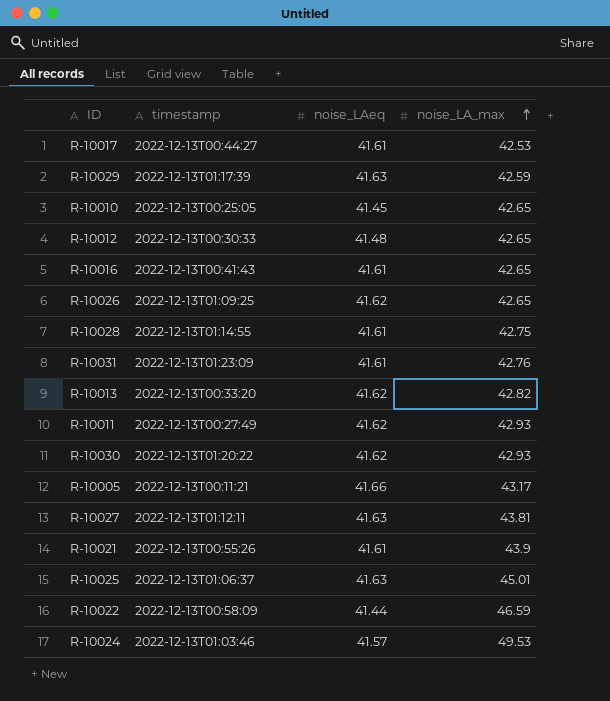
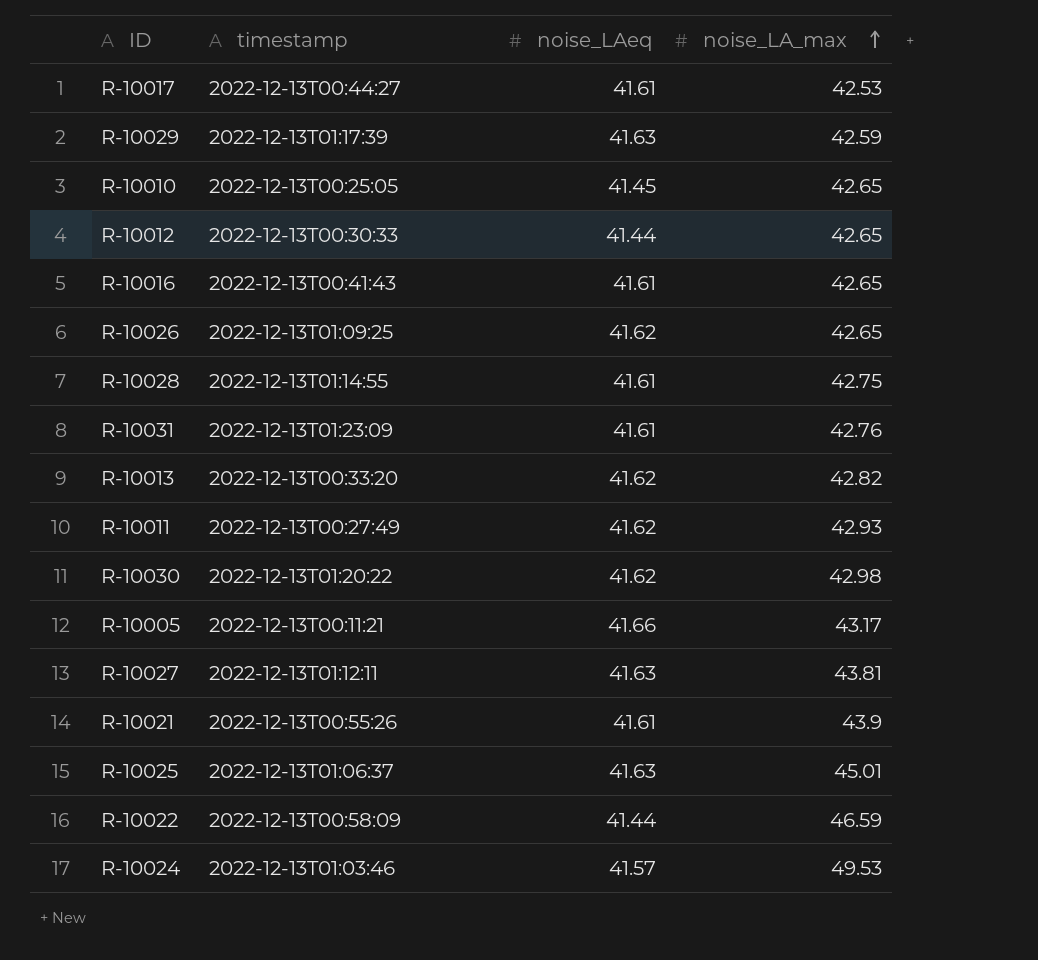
R-10012 | noise_LAeq: 41.48 -> 41.44
R-10030 | noise_LA_max: 42.93 -> 42.98

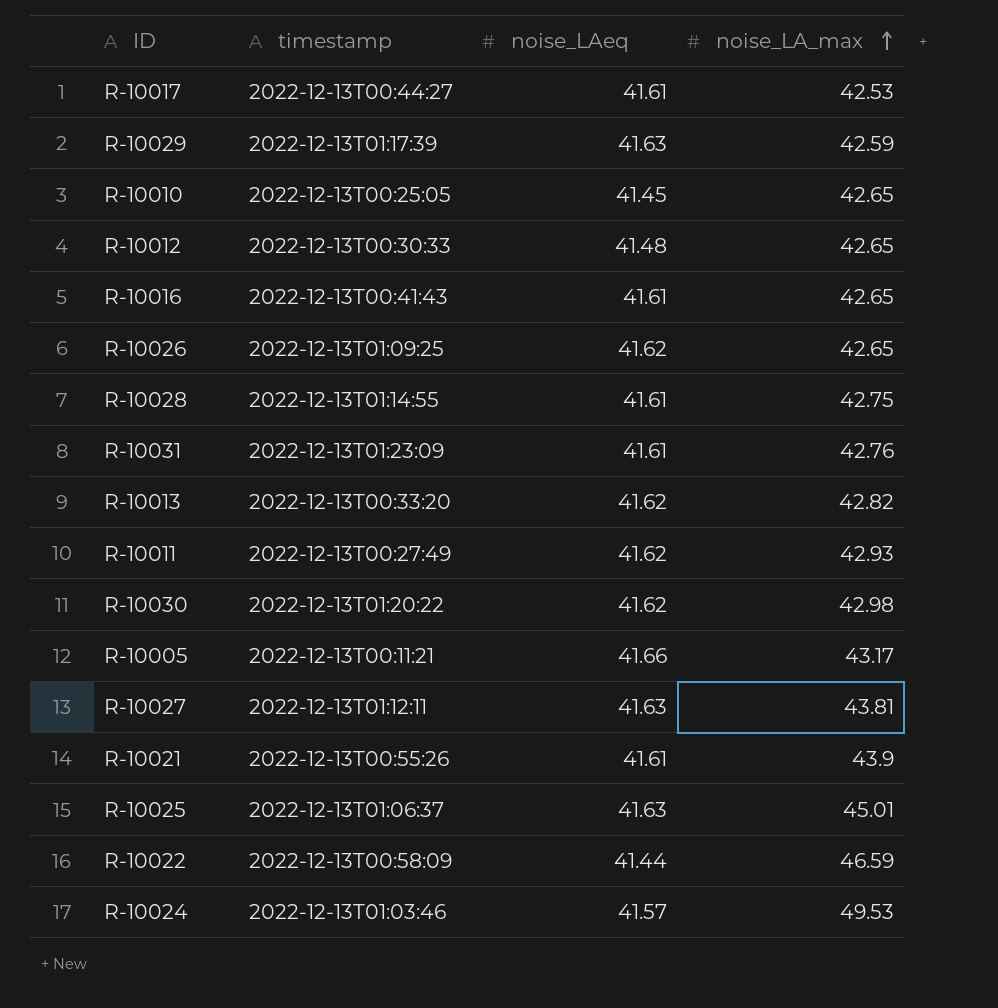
R-10012 | noise_LAeq: 41.44 -> 41.48

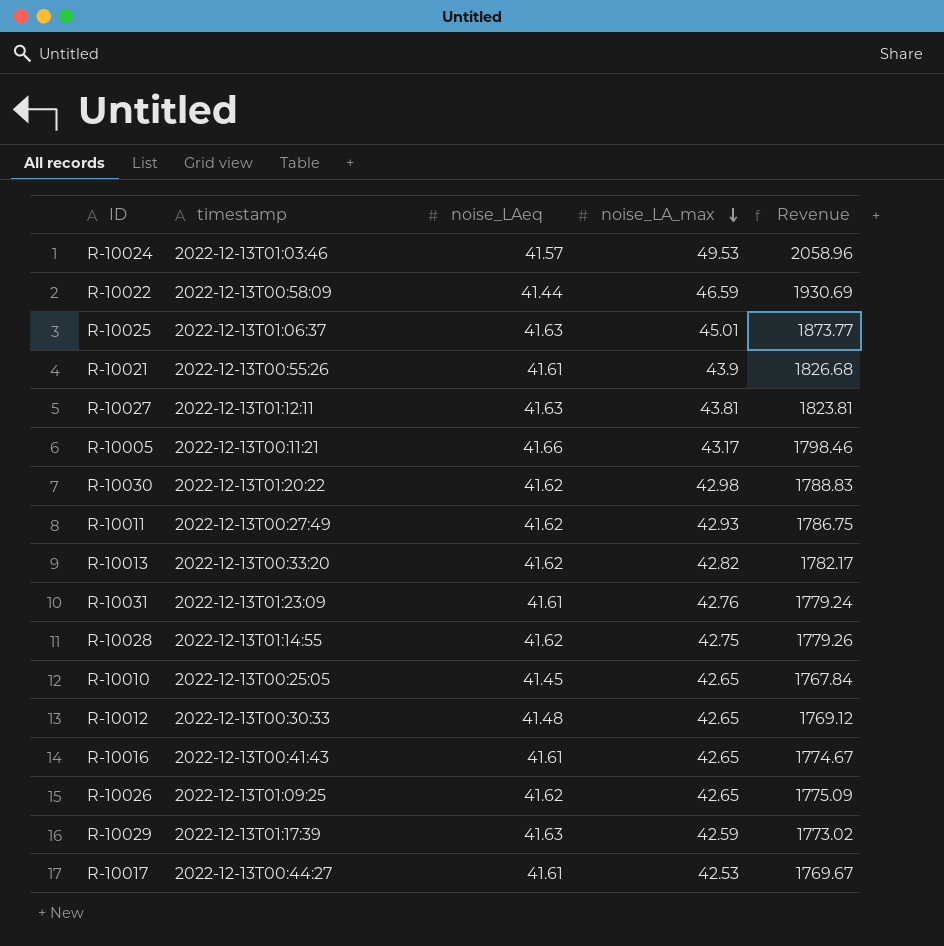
row order: noise_LA_max ascending -> noise_LA_max descending
column Revenue | formula: none -> [noise_LAeq] * [noise_LA_max]
R-10028 | noise_LAeq: 41.61 -> 41.62

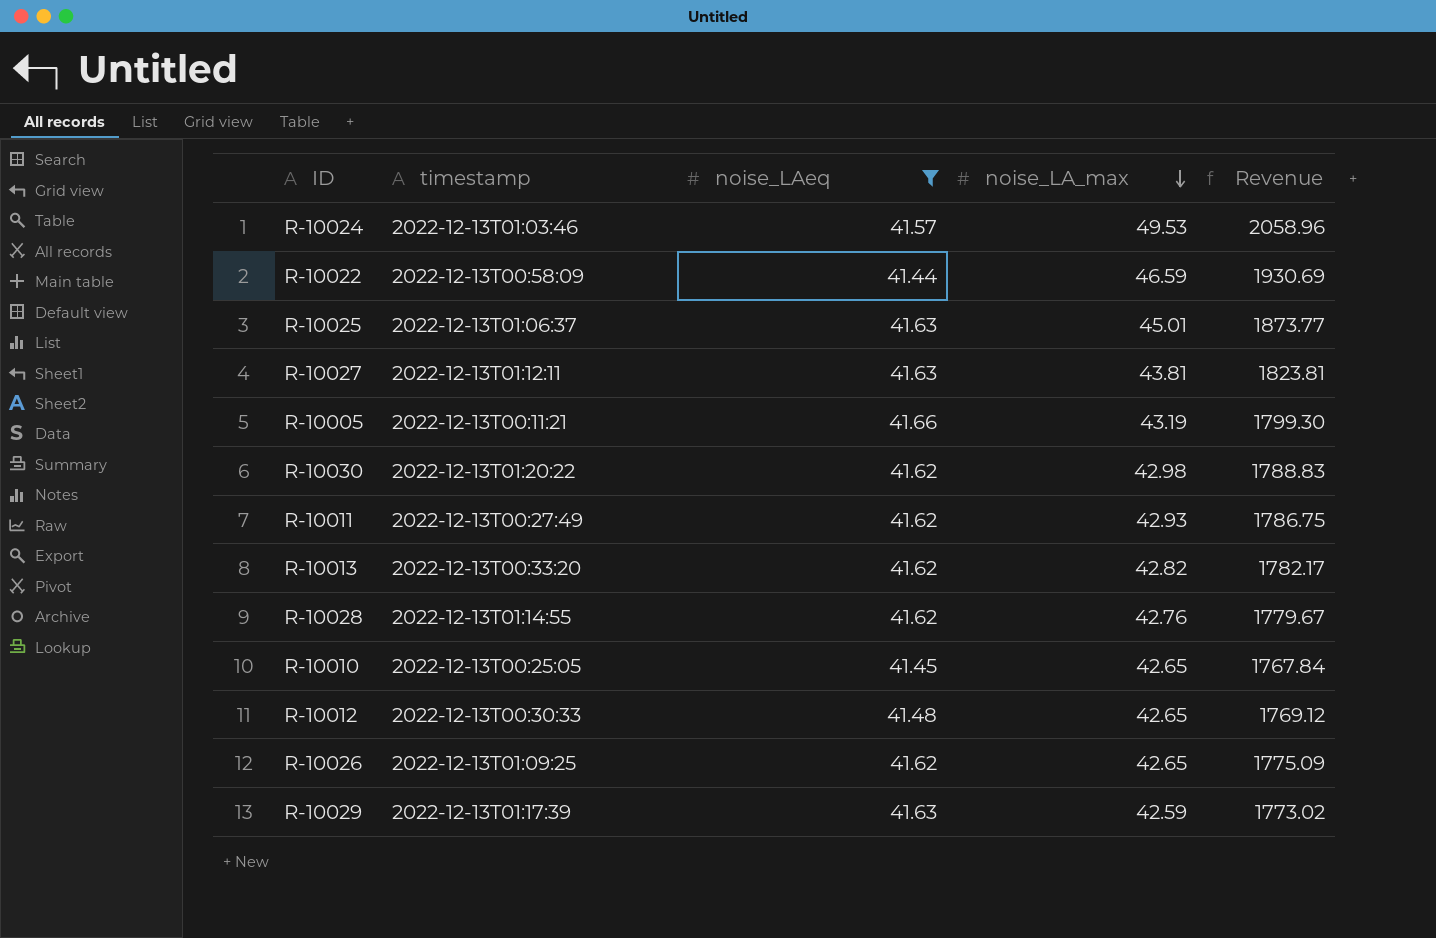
filter: none -> noise_LAeq != 41.61
R-10005 | noise_LA_max: 43.17 -> 43.19
R-10005 | Revenue: 1798.46 -> 1799.30
R-10028 | noise_LA_max: 42.75 -> 42.76
R-10028 | Revenue: 1779.26 -> 1779.67

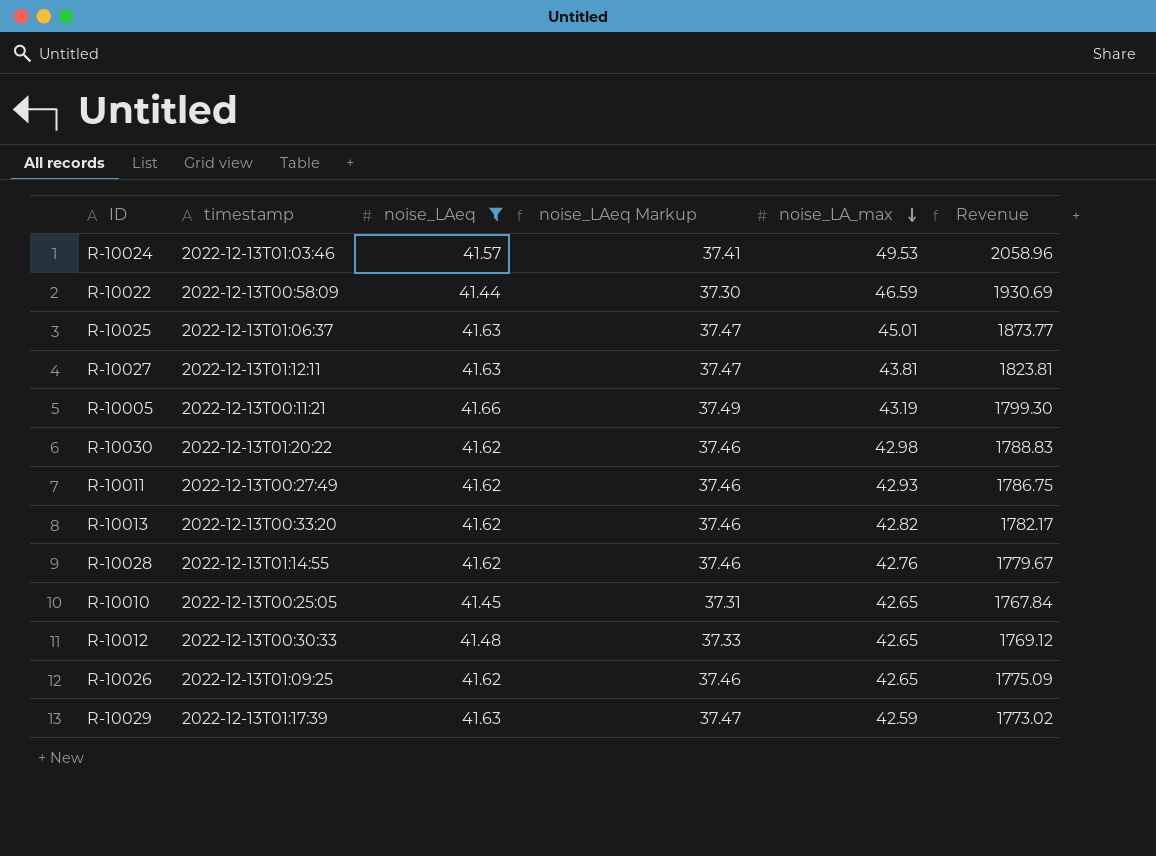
column noise_LAeq Markup | formula: none -> [noise_LAeq] * 0.9

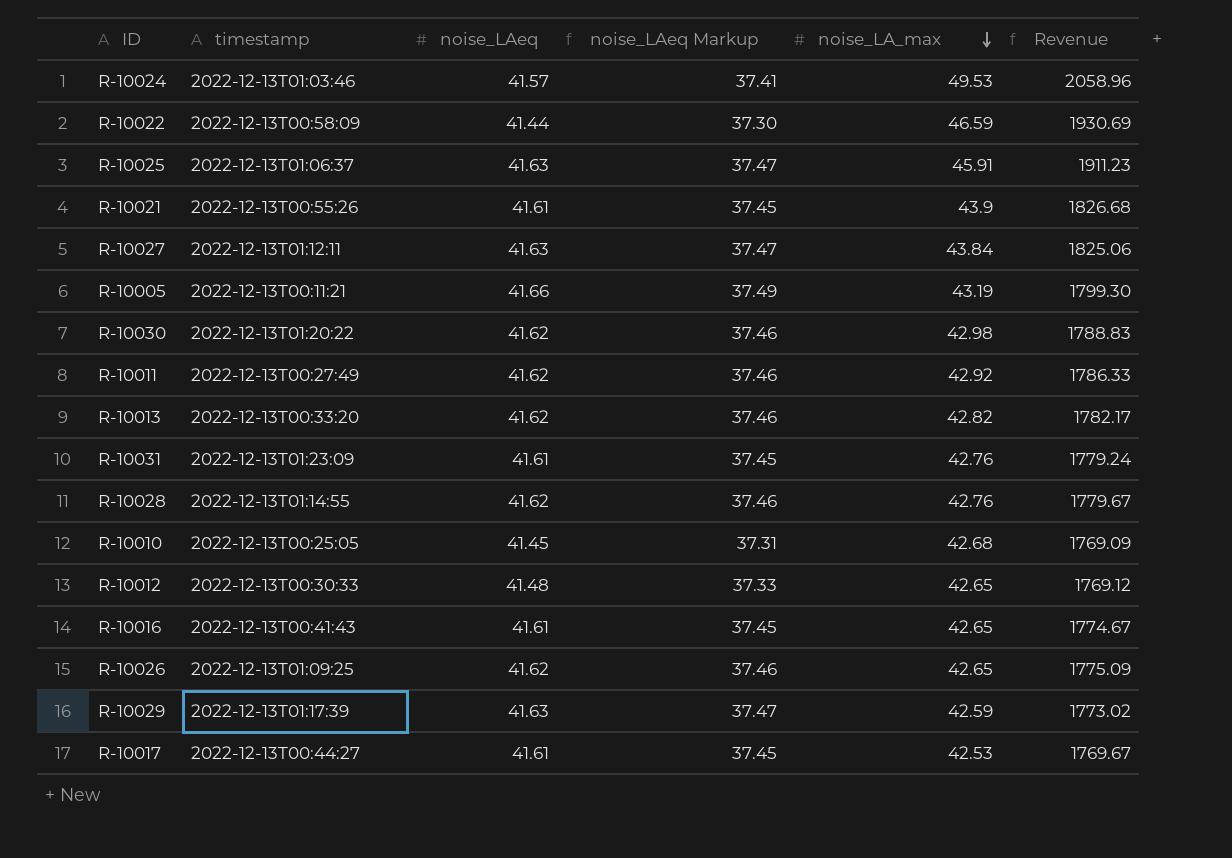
filter: noise_LAeq != 41.61 -> none
R-10025 | noise_LA_max: 45.01 -> 45.91
R-10025 | Revenue: 1873.77 -> 1911.23
R-10027 | noise_LA_max: 43.81 -> 43.84
R-10027 | Revenue: 1823.81 -> 1825.06
R-10011 | noise_LA_max: 42.93 -> 42.92
R-10011 | Revenue: 1786.75 -> 1786.33
R-10010 | noise_LA_max: 42.65 -> 42.68
R-10010 | Revenue: 1767.84 -> 1769.09

